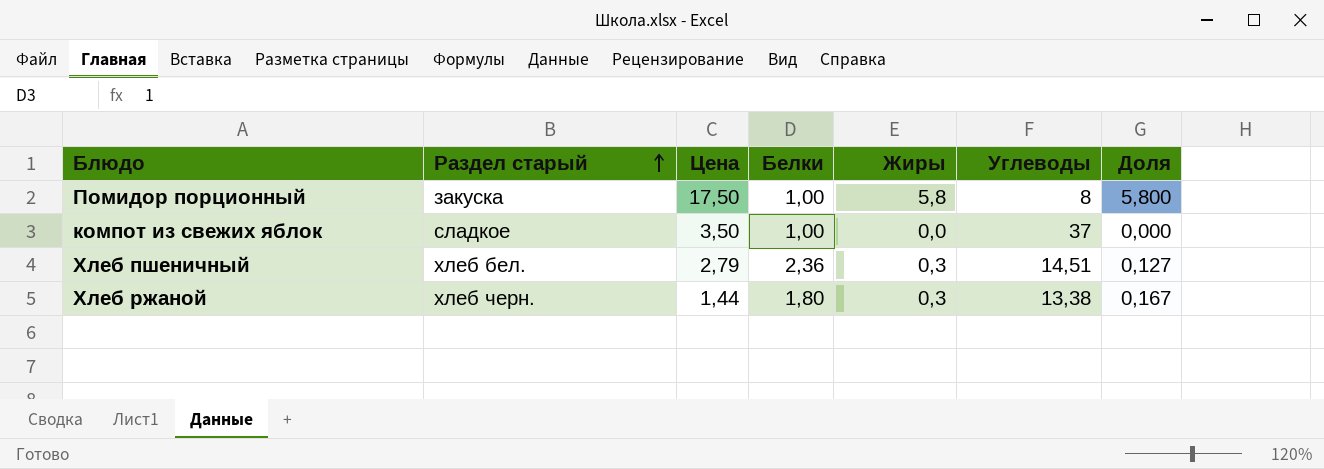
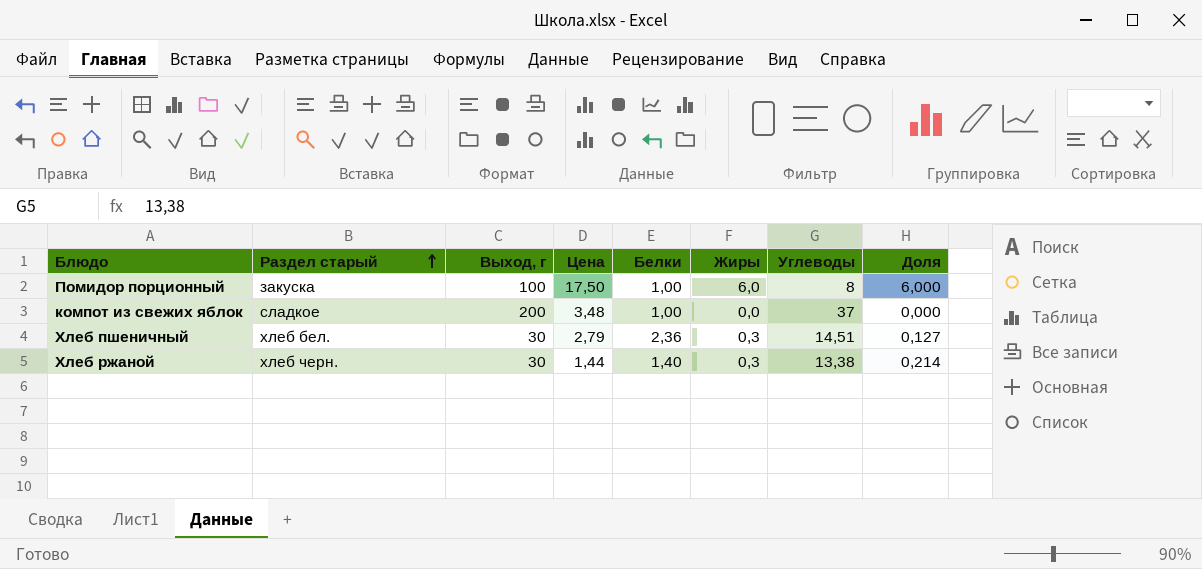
column Выход, г | position: none -> 3
Помидор порционный | Жиры: 5,8 -> 6,0
Помидор порционный | Доля: 5,800 -> 6,000
компот из свежих яблок | Цена: 3,50 -> 3,48
Хлеб ржаной | Белки: 1,80 -> 1,40
Хлеб ржаной | Доля: 0,167 -> 0,214

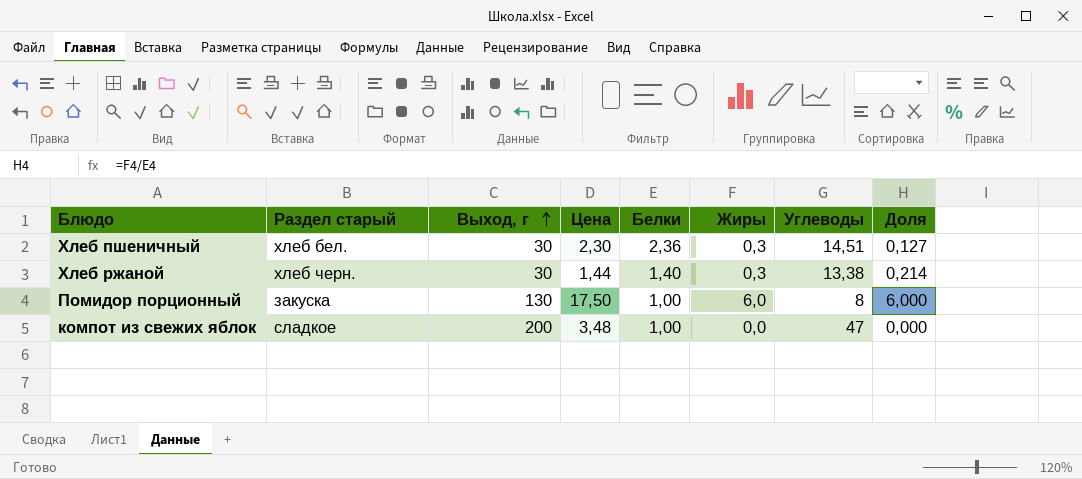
row order: Раздел старый ascending -> Выход, г ascending
Хлеб пшеничный | Цена: 2,79 -> 2,30
Помидор порционный | Выход, г: 100 -> 130
компот из свежих яблок | Углеводы: 37 -> 47

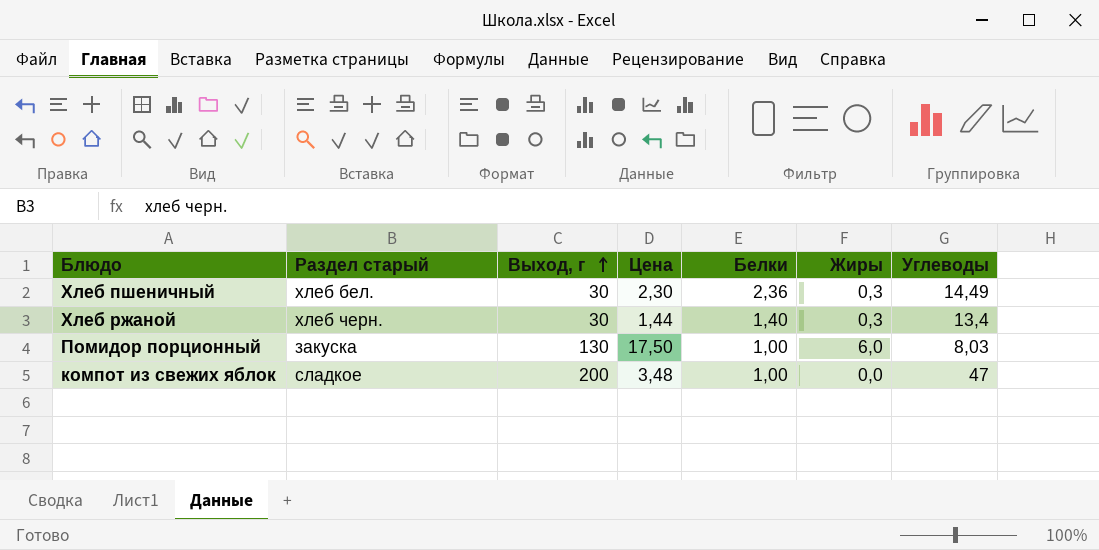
column Доля | formula: [Жиры] / [Белки] -> none
Хлеб пшеничный | Углеводы: 14,51 -> 14,49
Хлеб ржаной | Углеводы: 13,38 -> 13,4
Помидор порционный | Углеводы: 8 -> 8,03

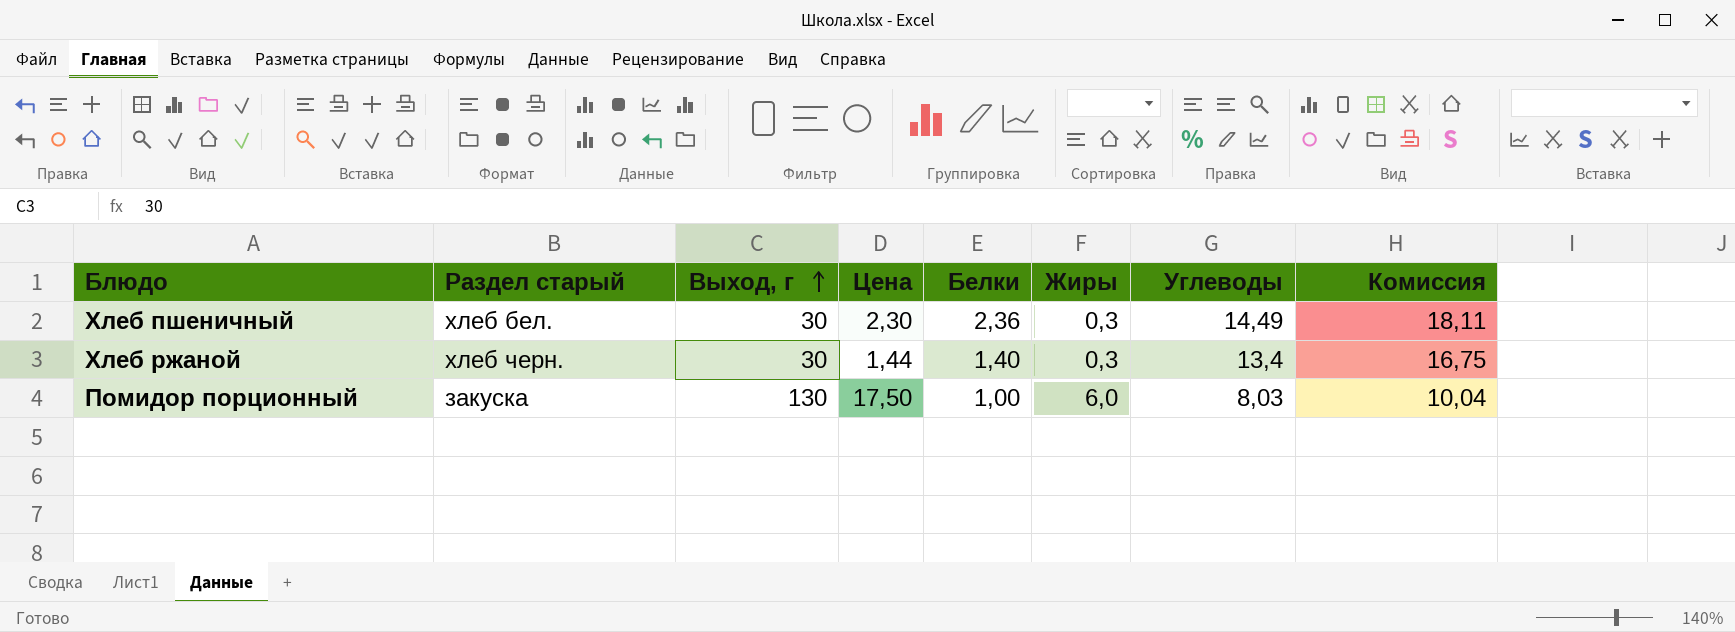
column Комиссия | formula: none -> [Углеводы] * 1,25
row компот из свежих яблок: сладкое | 200 | 3,48 | 1,00 | 0,0 | 47 -> none

